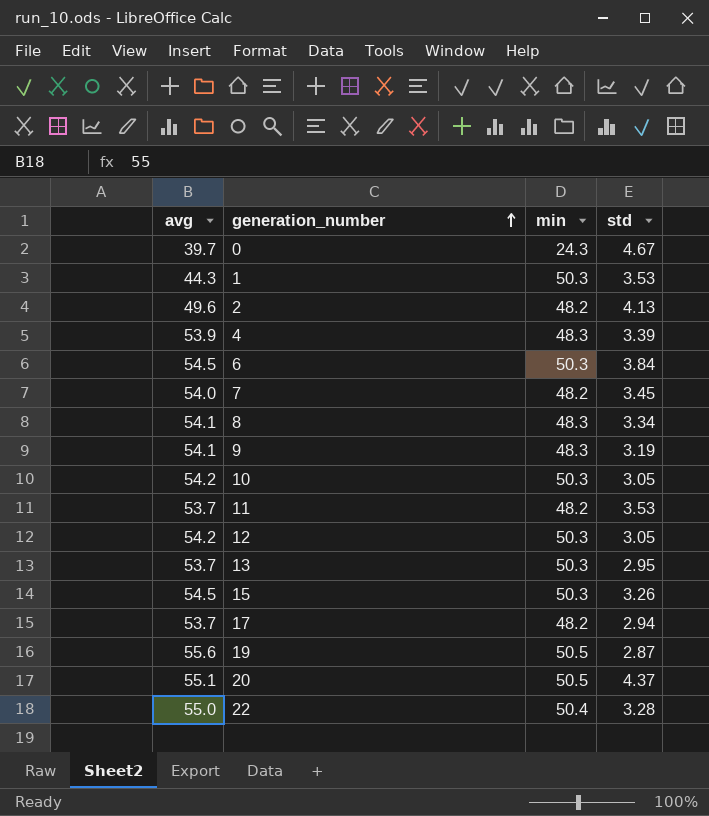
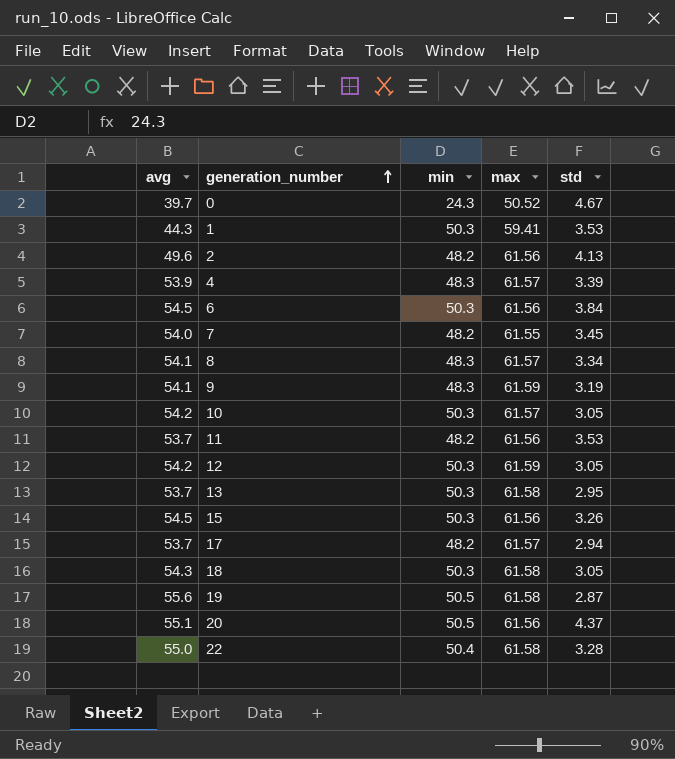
column max | position: none -> 4
row 18: none -> 54.3 | 50.3 | 61.58 | 3.05

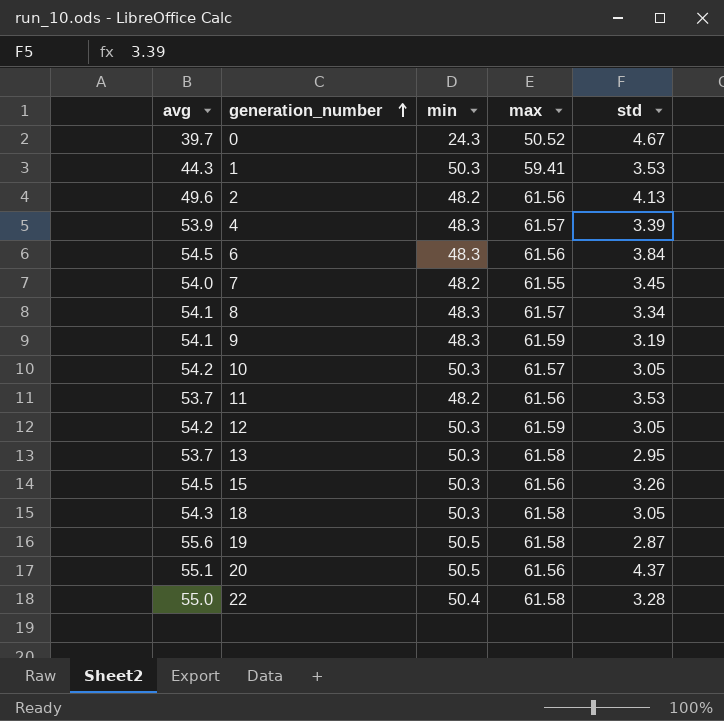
row 17: 53.7 | 48.2 | 61.57 | 2.94 -> none
6 | min: 50.3 -> 48.3

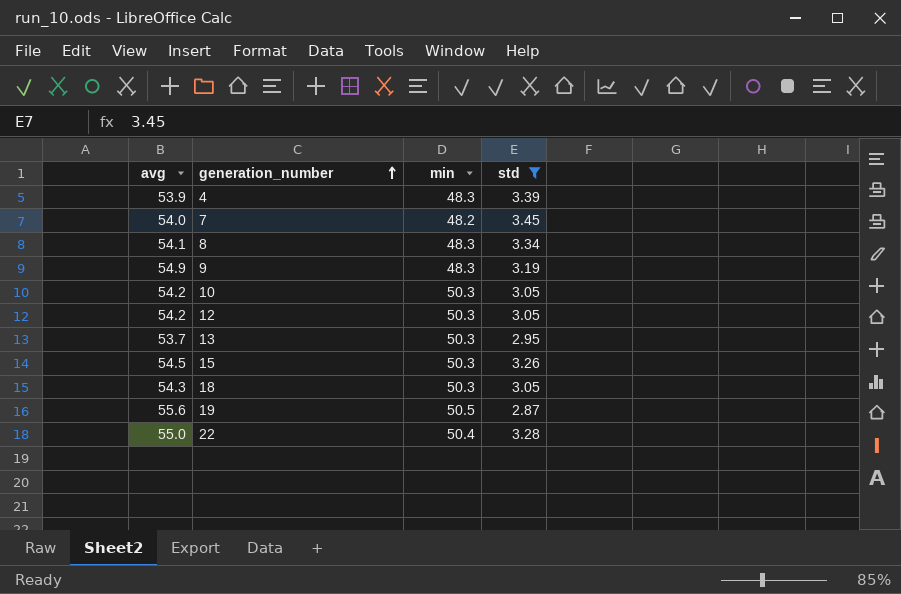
filter: none -> std <= 3.45
column max | position: 4 -> none
9 | avg: 54.1 -> 54.9

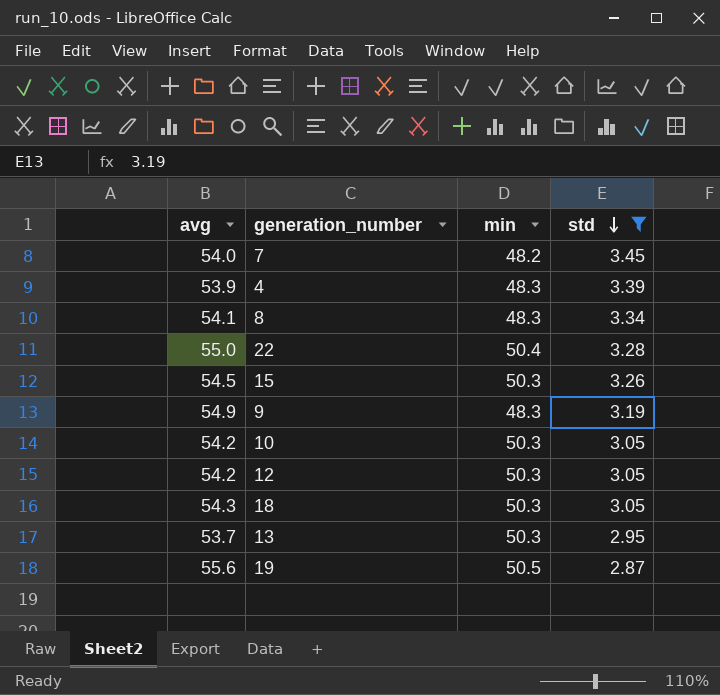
row order: generation_number ascending -> std descending

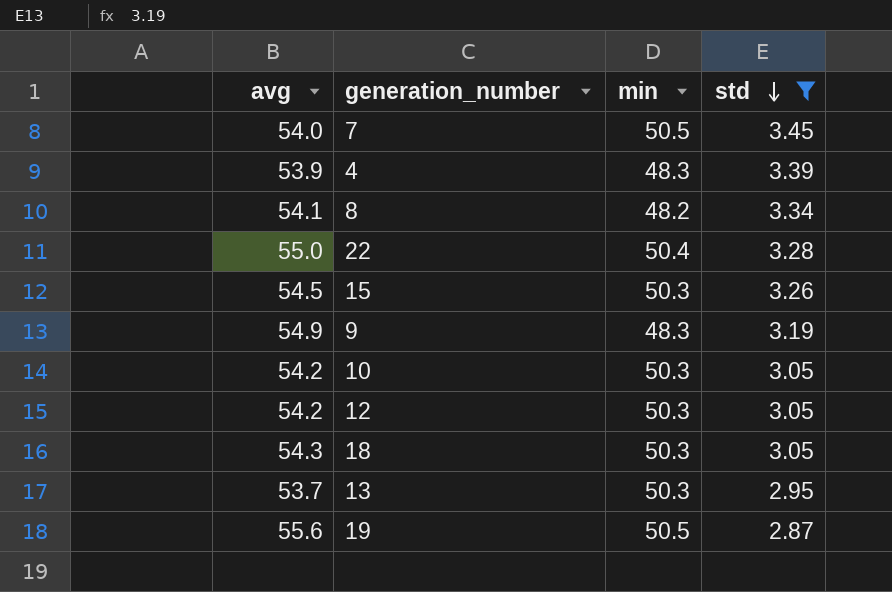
7 | min: 48.2 -> 50.5
8 | min: 48.3 -> 48.2

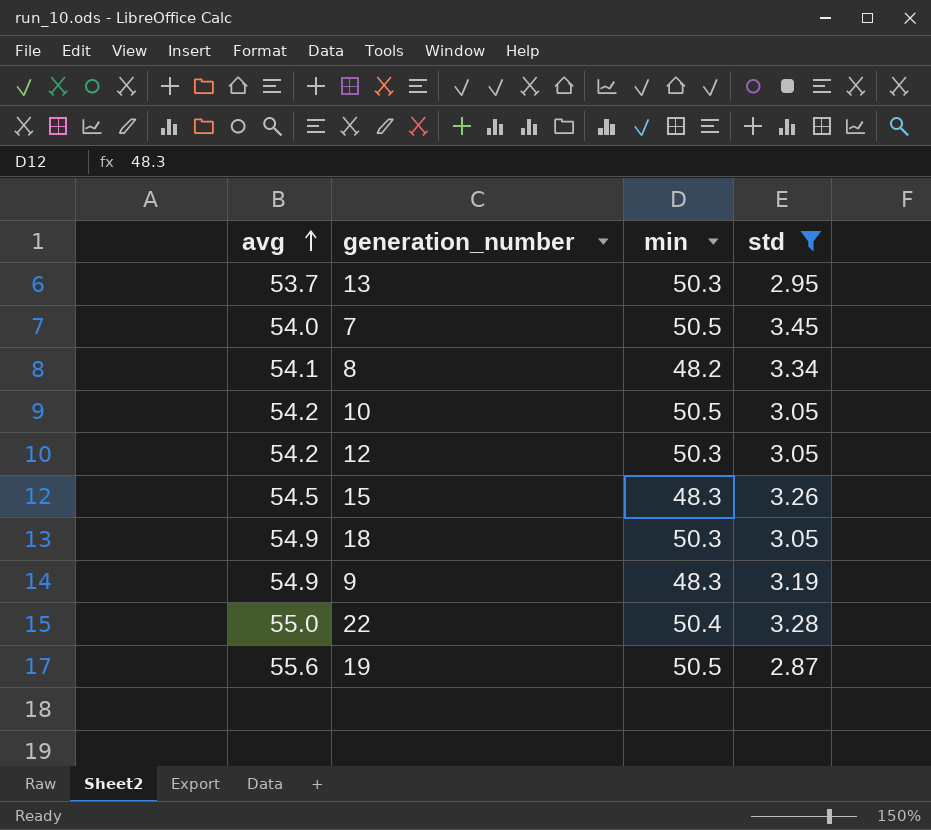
row order: std descending -> avg ascending
row 4: 53.9 | 48.3 | 3.39 -> none
10 | min: 50.3 -> 50.5
15 | min: 50.3 -> 48.3
18 | avg: 54.3 -> 54.9

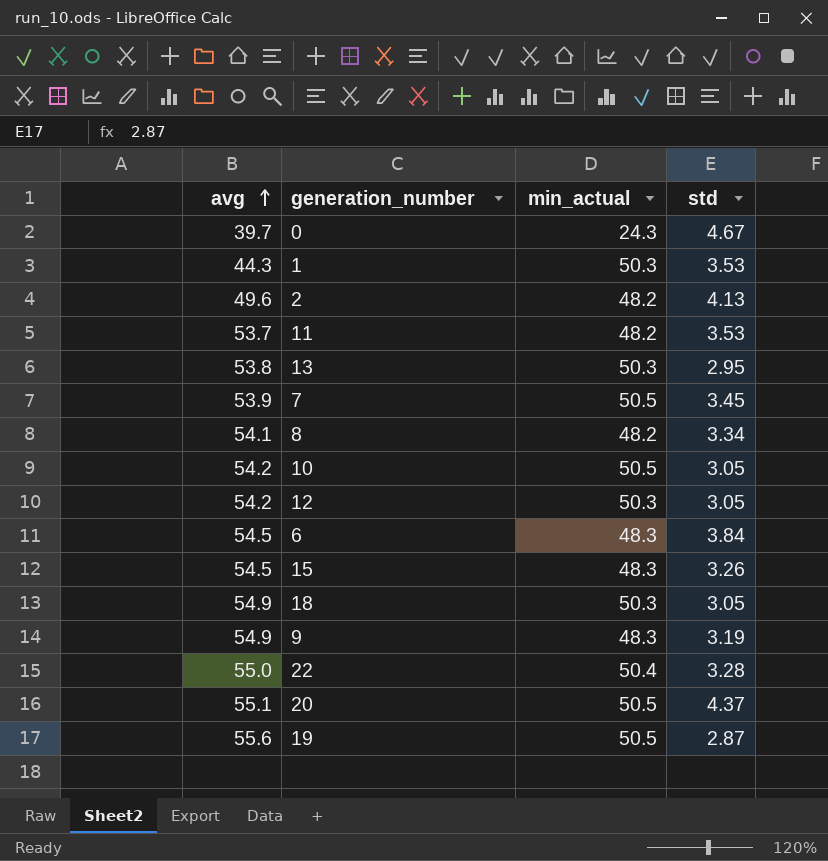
filter: std <= 3.45 -> none
column name: min -> min_actual
13 | avg: 53.7 -> 53.8
7 | avg: 54.0 -> 53.9

